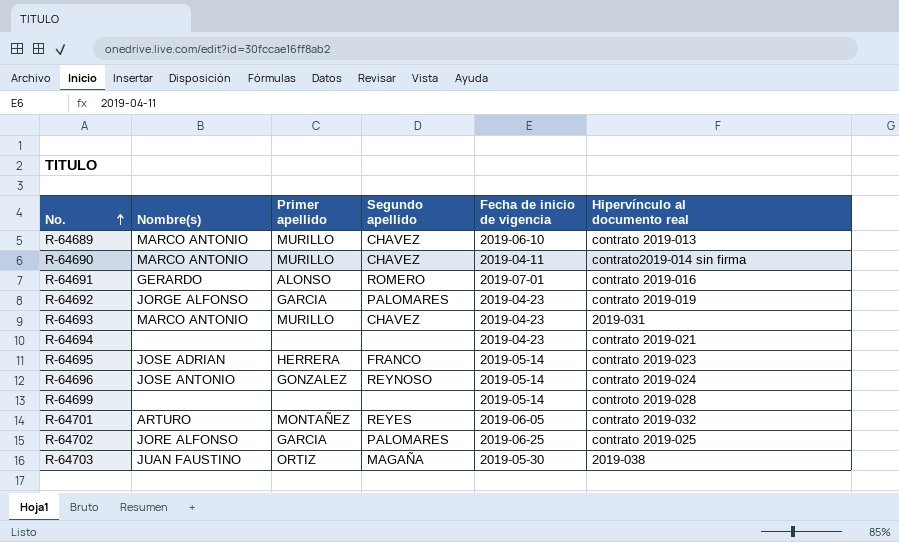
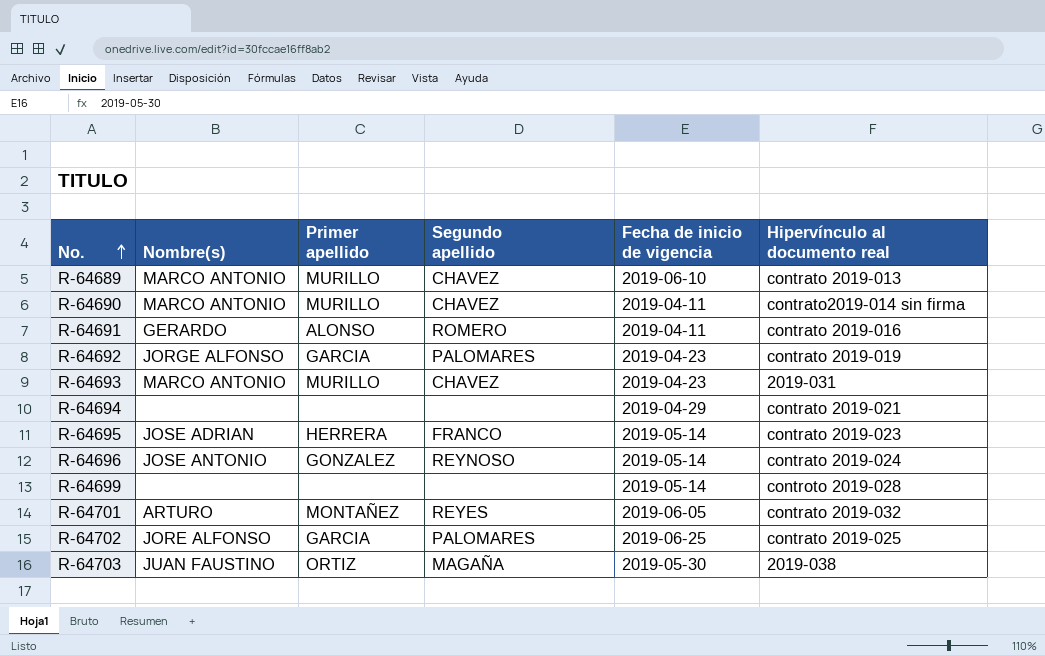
R-64691 | Fecha de inicio de vigencia: 2019-07-01 -> 2019-04-11
R-64694 | Fecha de inicio de vigencia: 2019-04-23 -> 2019-04-29

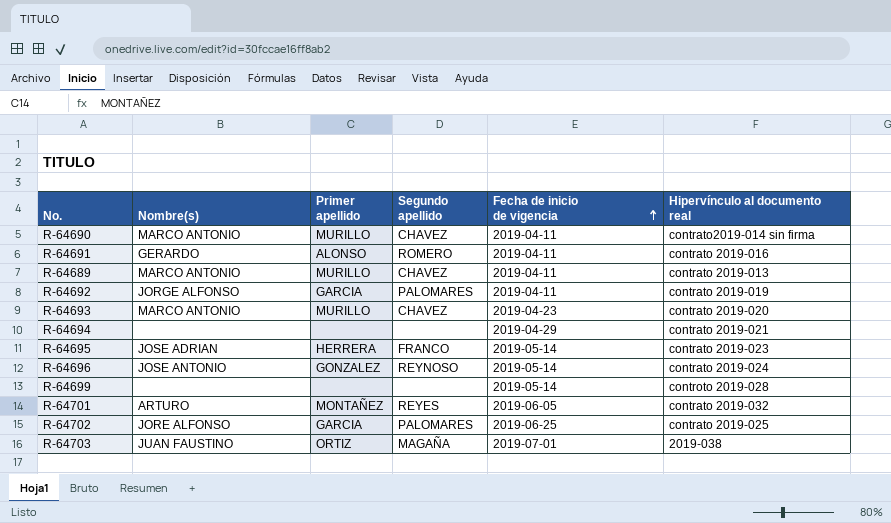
row order: No. ascending -> Fecha de inicio de vigencia ascending
R-64689 | Fecha de inicio de vigencia: 2019-06-10 -> 2019-04-11
R-64692 | Fecha de inicio de vigencia: 2019-04-23 -> 2019-04-11
R-64693 | Hipervínculo al documento real: 2019-031 -> contrato 2019-020
R-64703 | Fecha de inicio de vigencia: 2019-05-30 -> 2019-07-01

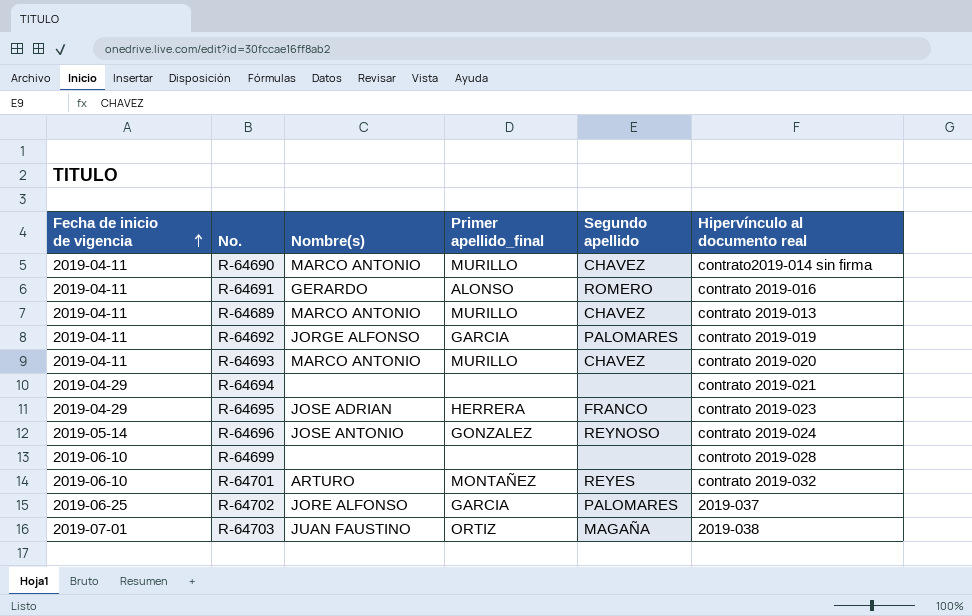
column Fecha de inicio de vigencia | position: 5 -> 1
column name: Primer apellido -> Primer apellido_final
R-64693 | Fecha de inicio de vigencia: 2019-04-23 -> 2019-04-11
R-64695 | Fecha de inicio de vigencia: 2019-05-14 -> 2019-04-29
R-64699 | Fecha de inicio de vigencia: 2019-05-14 -> 2019-06-10
R-64701 | Fecha de inicio de vigencia: 2019-06-05 -> 2019-06-10
R-64702 | Hipervínculo al documento real: contrato 2019-025 -> 2019-037

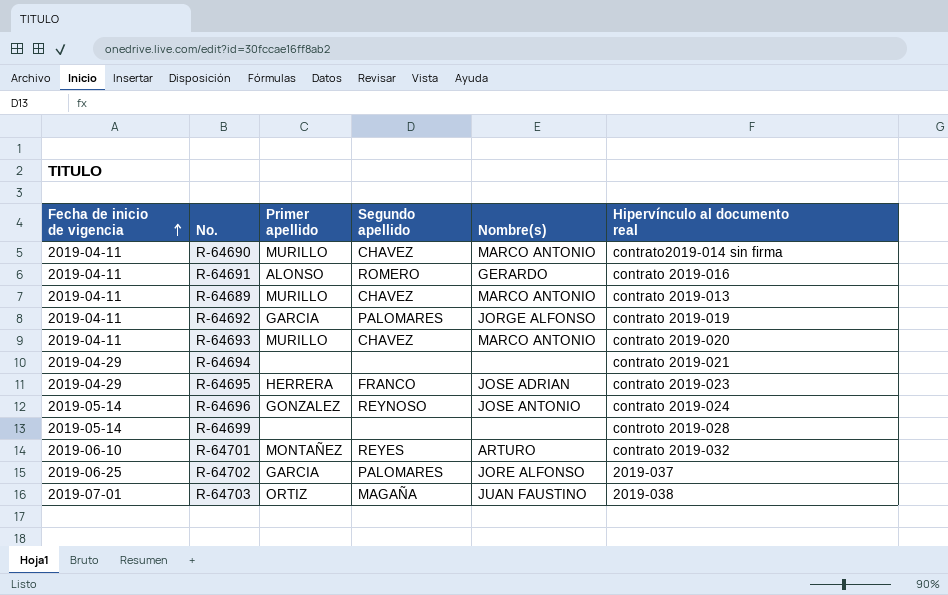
column name: Primer apellido_final -> Primer apellido
column Nombre(s) | position: 3 -> 5
R-64699 | Fecha de inicio de vigencia: 2019-06-10 -> 2019-05-14

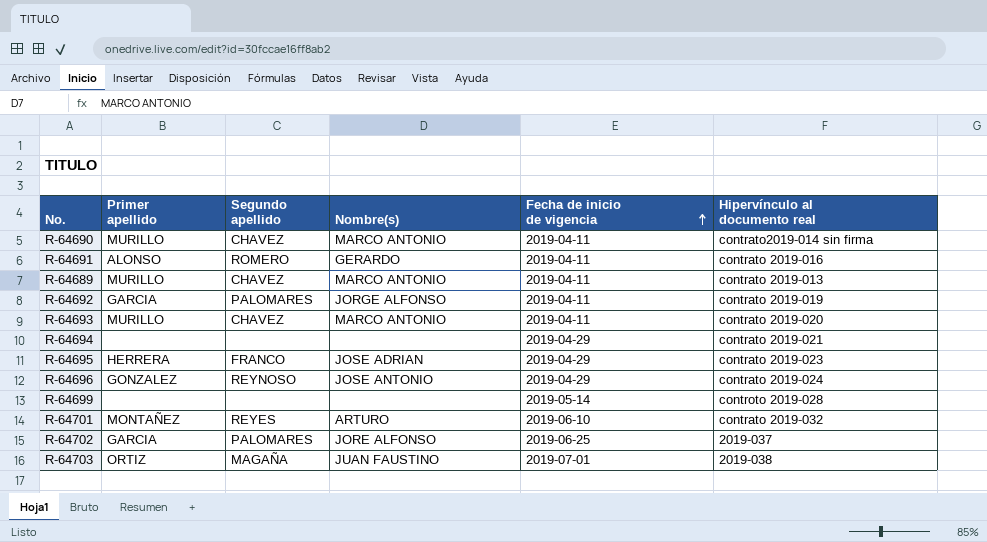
column Fecha de inicio de vigencia | position: 1 -> 5
R-64696 | Fecha de inicio de vigencia: 2019-05-14 -> 2019-04-29

